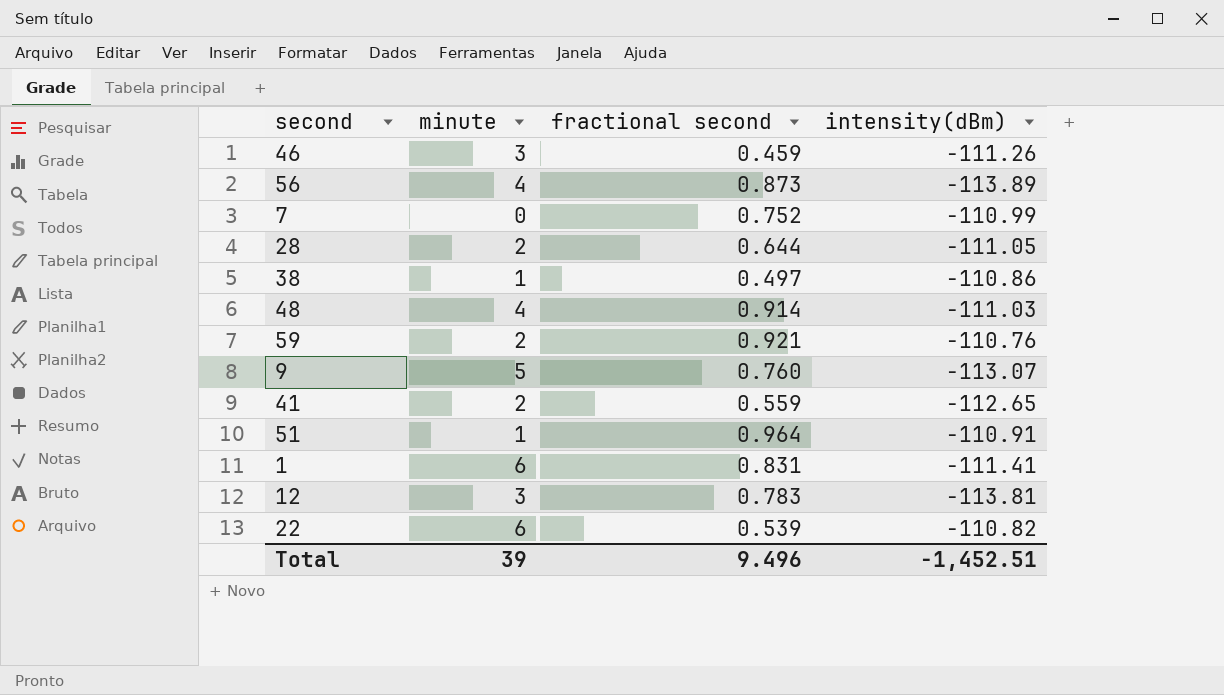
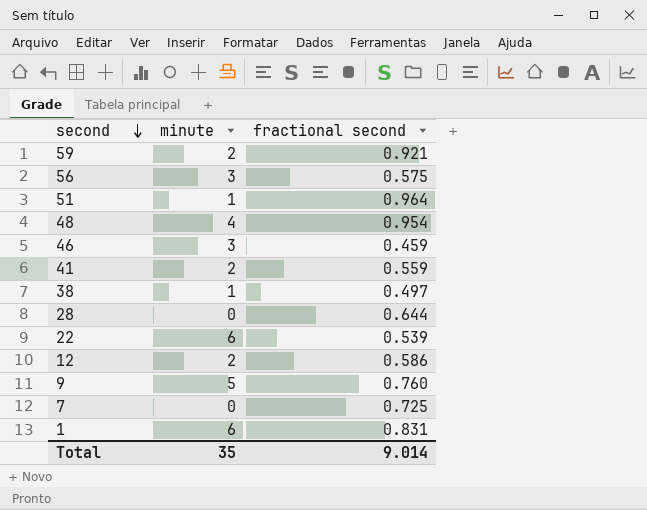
row order: none -> second descending
column intensity(dBm) | position: 4 -> none
56 | minute: 4 -> 3
56 | fractional second: 0.873 -> 0.575
48 | fractional second: 0.914 -> 0.954
28 | minute: 2 -> 0
12 | minute: 3 -> 2
12 | fractional second: 0.783 -> 0.586
7 | fractional second: 0.752 -> 0.725
Total | minute: 39 -> 35
Total | fractional second: 9.496 -> 9.014

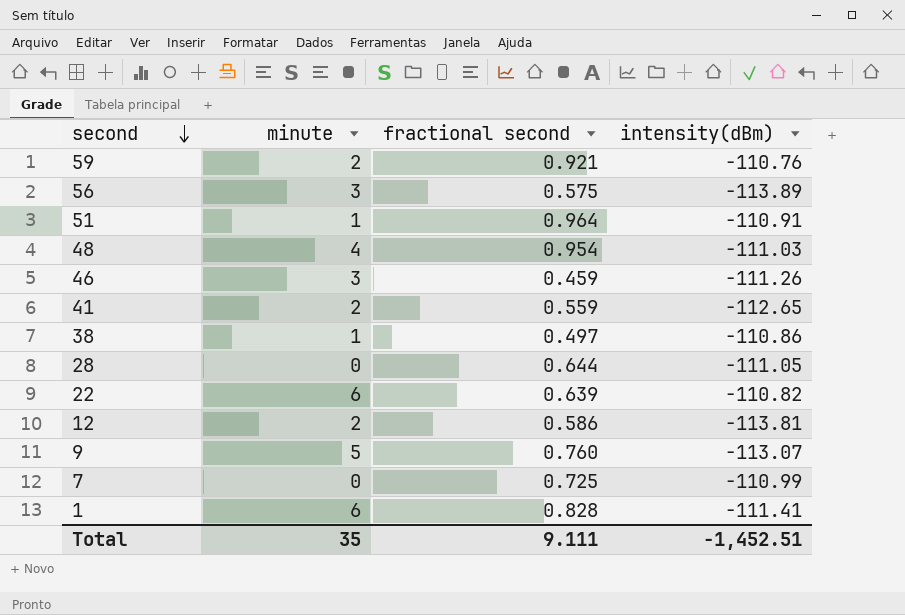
column intensity(dBm) | position: none -> 4
22 | fractional second: 0.539 -> 0.639
1 | fractional second: 0.831 -> 0.828
Total | fractional second: 9.014 -> 9.111

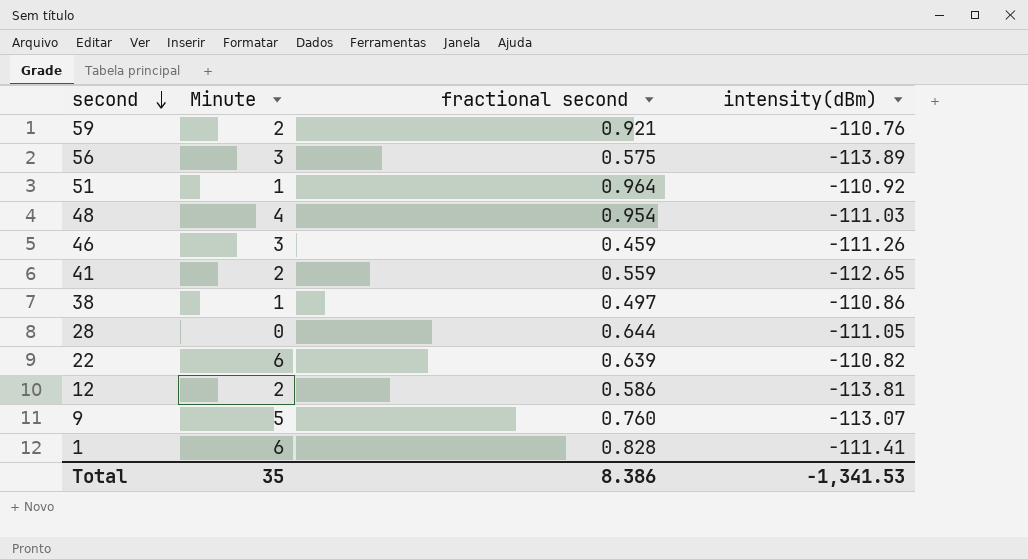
column name: minute -> Minute
row 7: 0 | 0.725 | -110.99 -> none
51 | intensity(dBm): -110.91 -> -110.92
Total | fractional second: 9.111 -> 8.386
Total | intensity(dBm): -1,452.51 -> -1,341.53

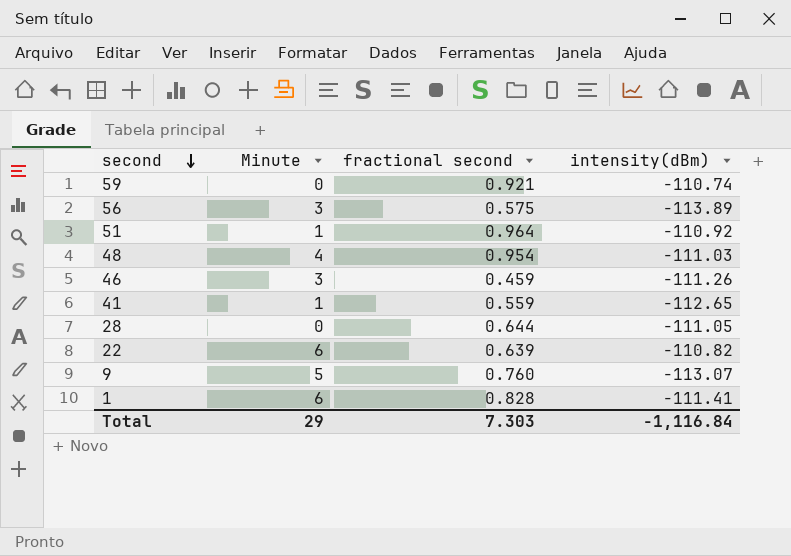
row 38: 1 | 0.497 | -110.86 -> none
row 12: 2 | 0.586 | -113.81 -> none
59 | Minute: 2 -> 0
59 | intensity(dBm): -110.76 -> -110.74
41 | Minute: 2 -> 1
Total | Minute: 35 -> 29
Total | fractional second: 8.386 -> 7.303
Total | intensity(dBm): -1,341.53 -> -1,116.84

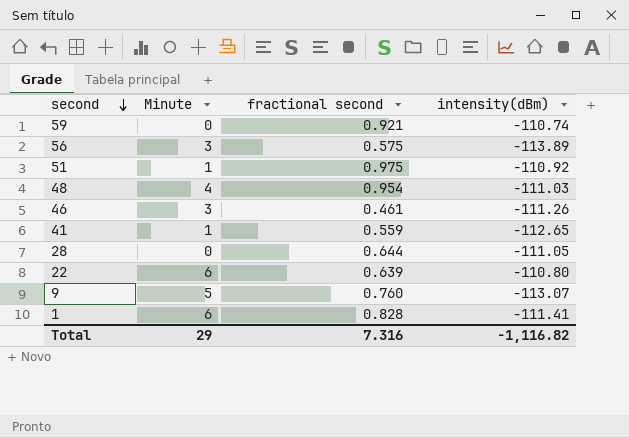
51 | fractional second: 0.964 -> 0.975
46 | fractional second: 0.459 -> 0.461
22 | intensity(dBm): -110.82 -> -110.80
Total | fractional second: 7.303 -> 7.316
Total | intensity(dBm): -1,116.84 -> -1,116.82

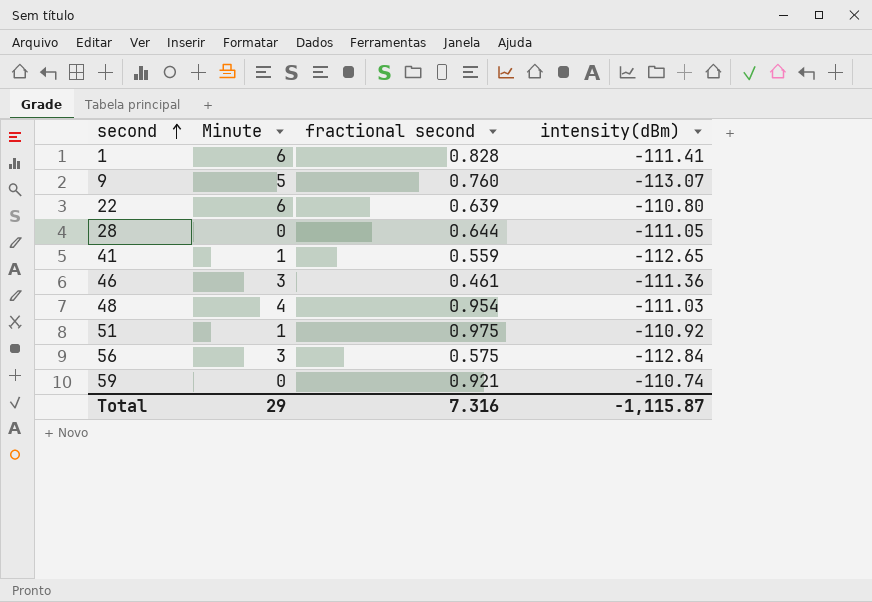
row order: second descending -> second ascending
46 | intensity(dBm): -111.26 -> -111.36
56 | intensity(dBm): -113.89 -> -112.84
Total | intensity(dBm): -1,116.82 -> -1,115.87

